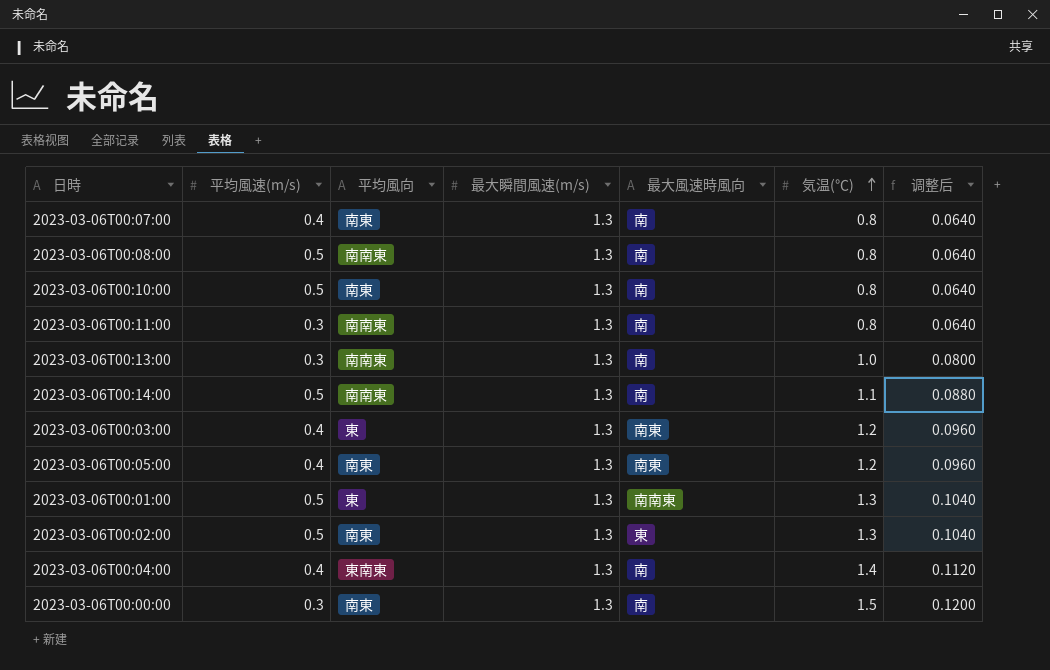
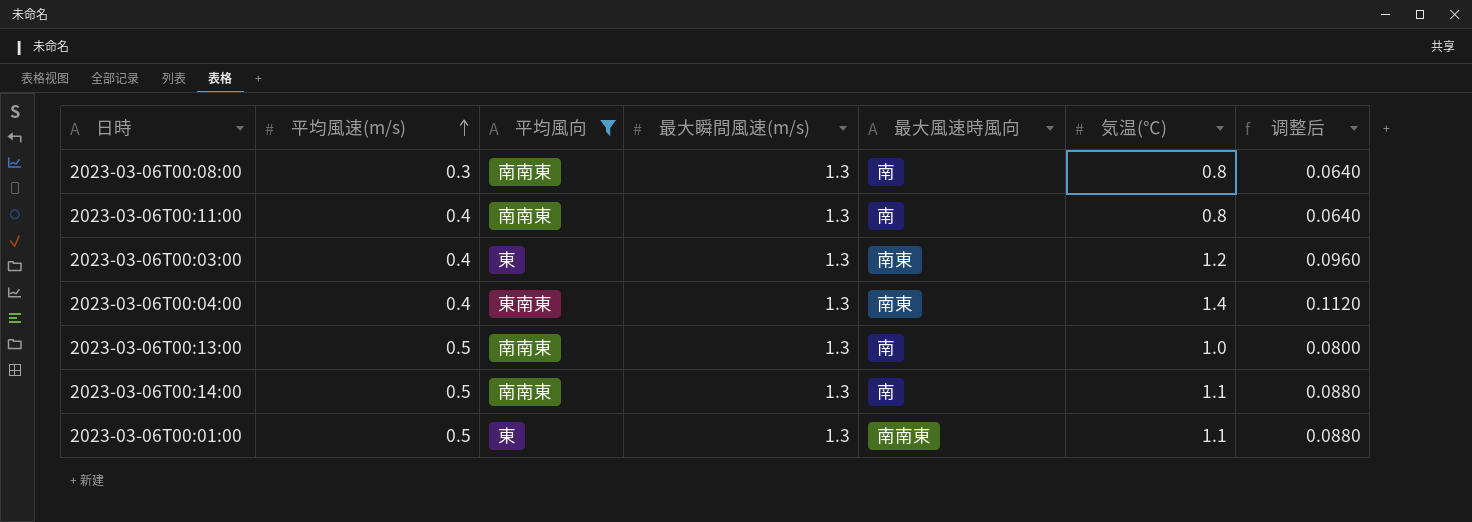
filter: none -> 平均風向 != 南東
row order: 気温(℃) ascending -> 平均風速(m/s) ascending
2023-03-06T00:08:00 | 平均風速(m/s): 0.5 -> 0.3
2023-03-06T00:11:00 | 平均風速(m/s): 0.3 -> 0.4
2023-03-06T00:04:00 | 最大風速時風向: 南 -> 南東
2023-03-06T00:13:00 | 平均風速(m/s): 0.3 -> 0.5
2023-03-06T00:01:00 | 気温(℃): 1.3 -> 1.1
2023-03-06T00:01:00 | 调整后: 0.1040 -> 0.0880

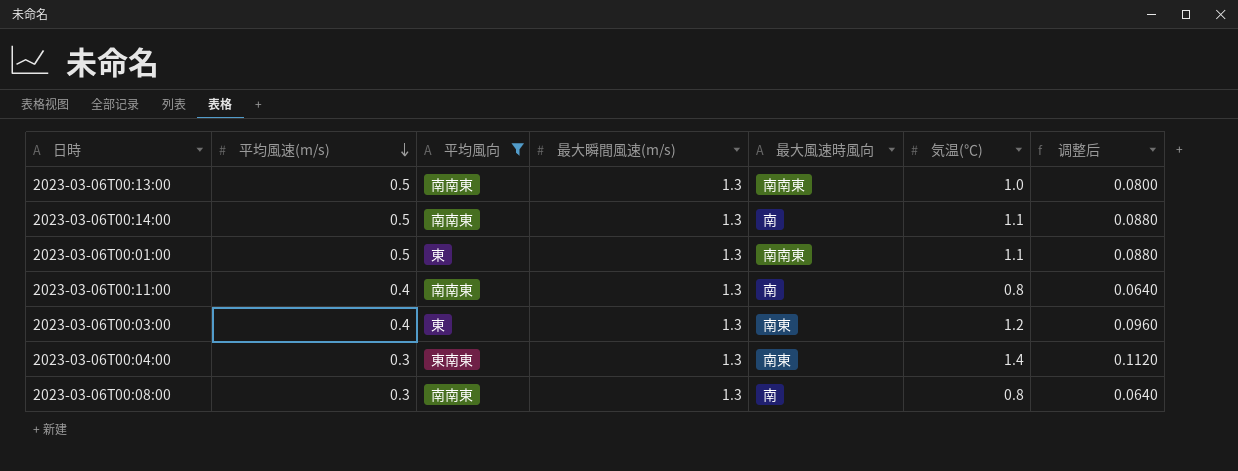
row order: 平均風速(m/s) ascending -> 平均風速(m/s) descending
2023-03-06T00:13:00 | 最大風速時風向: 南 -> 南南東
2023-03-06T00:04:00 | 平均風速(m/s): 0.4 -> 0.3

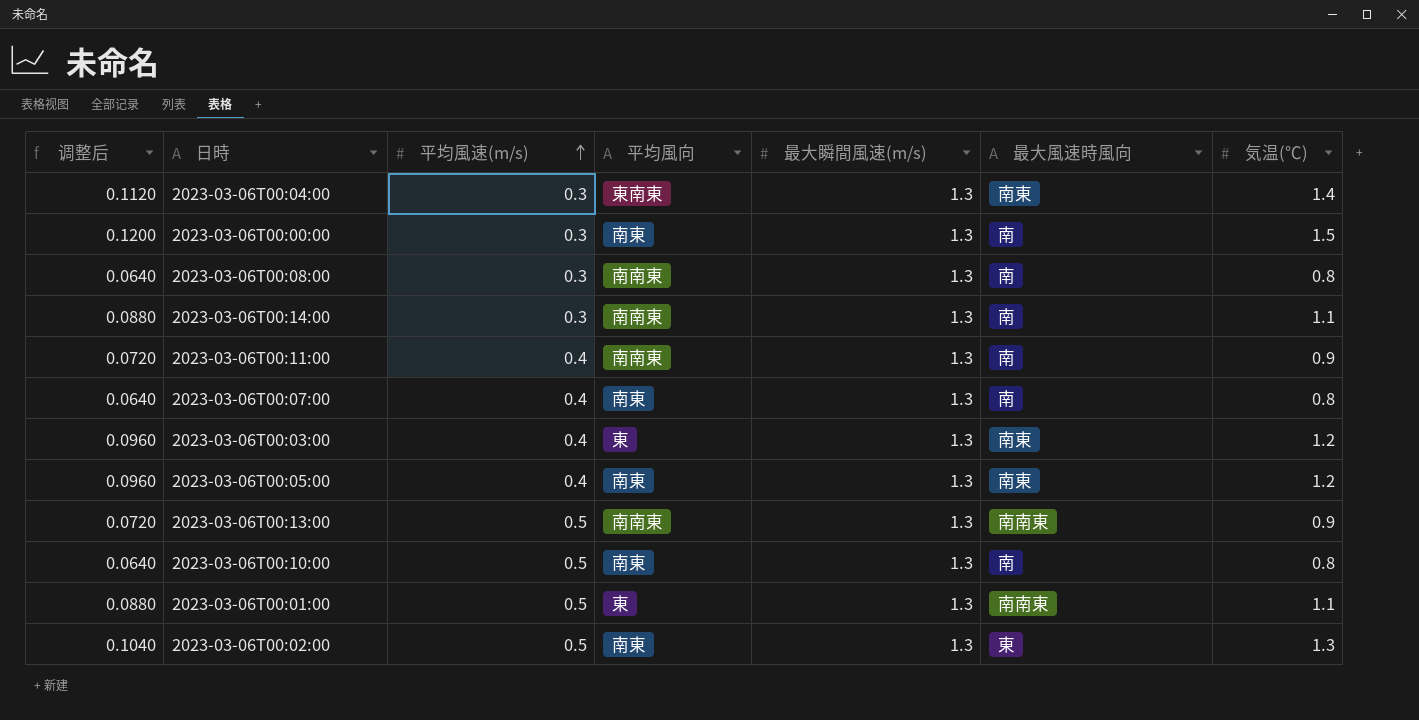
filter: 平均風向 != 南東 -> none
row order: 平均風速(m/s) descending -> 平均風速(m/s) ascending
column 调整后 | position: 7 -> 1
2023-03-06T00:14:00 | 平均風速(m/s): 0.5 -> 0.3
2023-03-06T00:11:00 | 调整后: 0.0640 -> 0.0720
2023-03-06T00:11:00 | 気温(℃): 0.8 -> 0.9
2023-03-06T00:13:00 | 调整后: 0.0800 -> 0.0720
2023-03-06T00:13:00 | 気温(℃): 1.0 -> 0.9

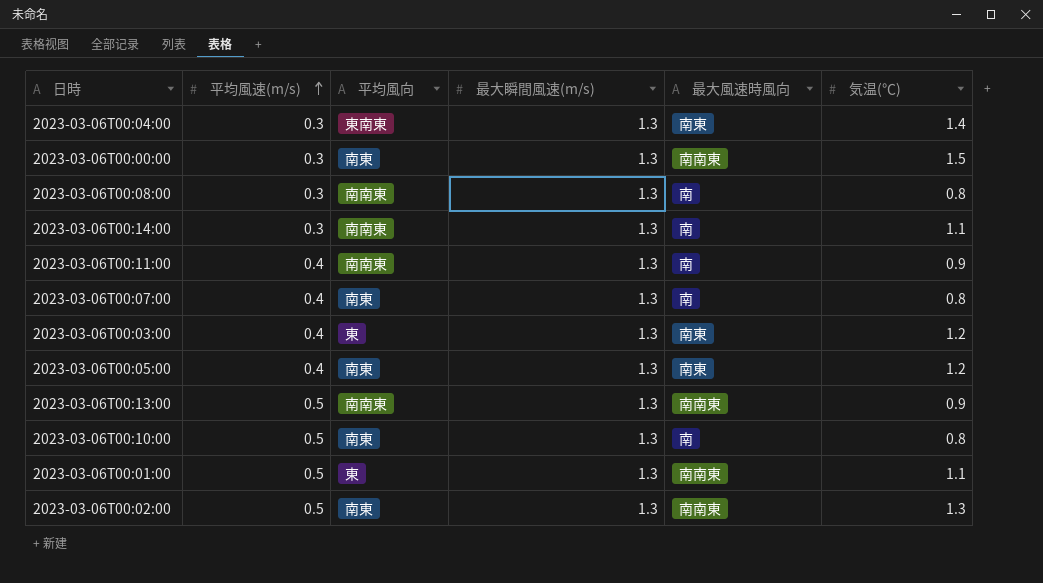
column 调整后 | formula: [気温(℃)] * 0.08 -> none
2023-03-06T00:00:00 | 最大風速時風向: 南 -> 南南東
2023-03-06T00:02:00 | 最大風速時風向: 東 -> 南南東

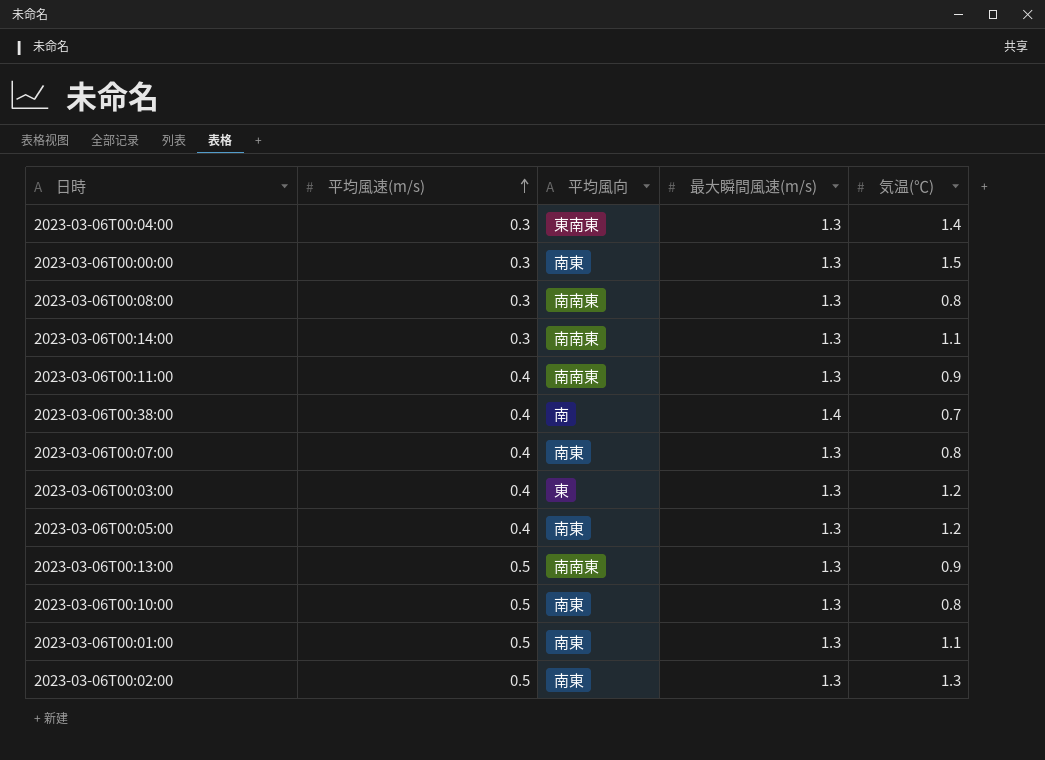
column 最大風速時風向 | position: 5 -> none
row 2023-03-06T00:38:00: none -> 0.4 | 南 | 1.4 | 0.7
2023-03-06T00:01:00 | 平均風向: 東 -> 南東

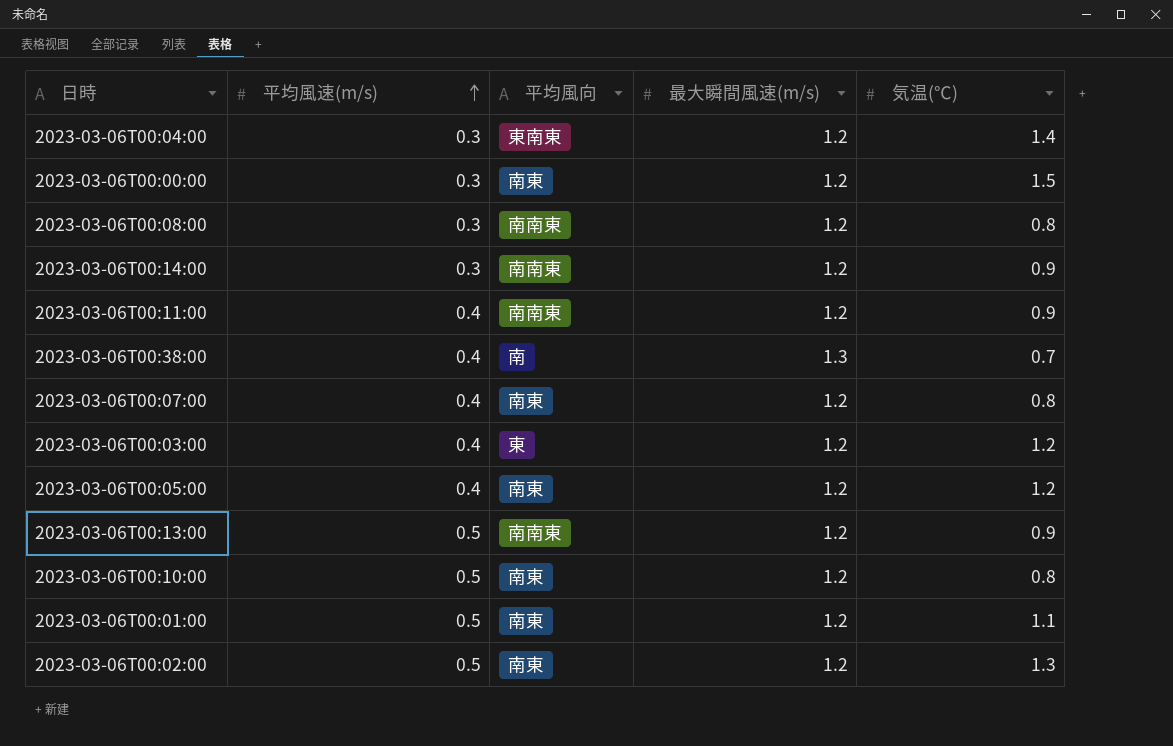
2023-03-06T00:04:00 | 最大瞬間風速(m/s): 1.3 -> 1.2
2023-03-06T00:00:00 | 最大瞬間風速(m/s): 1.3 -> 1.2
2023-03-06T00:08:00 | 最大瞬間風速(m/s): 1.3 -> 1.2
2023-03-06T00:14:00 | 最大瞬間風速(m/s): 1.3 -> 1.2
2023-03-06T00:14:00 | 気温(℃): 1.1 -> 0.9
2023-03-06T00:11:00 | 最大瞬間風速(m/s): 1.3 -> 1.2
2023-03-06T00:38:00 | 最大瞬間風速(m/s): 1.4 -> 1.3
2023-03-06T00:07:00 | 最大瞬間風速(m/s): 1.3 -> 1.2
2023-03-06T00:03:00 | 最大瞬間風速(m/s): 1.3 -> 1.2
2023-03-06T00:05:00 | 最大瞬間風速(m/s): 1.3 -> 1.2
2023-03-06T00:13:00 | 最大瞬間風速(m/s): 1.3 -> 1.2
2023-03-06T00:10:00 | 最大瞬間風速(m/s): 1.3 -> 1.2
2023-03-06T00:01:00 | 最大瞬間風速(m/s): 1.3 -> 1.2
2023-03-06T00:02:00 | 最大瞬間風速(m/s): 1.3 -> 1.2

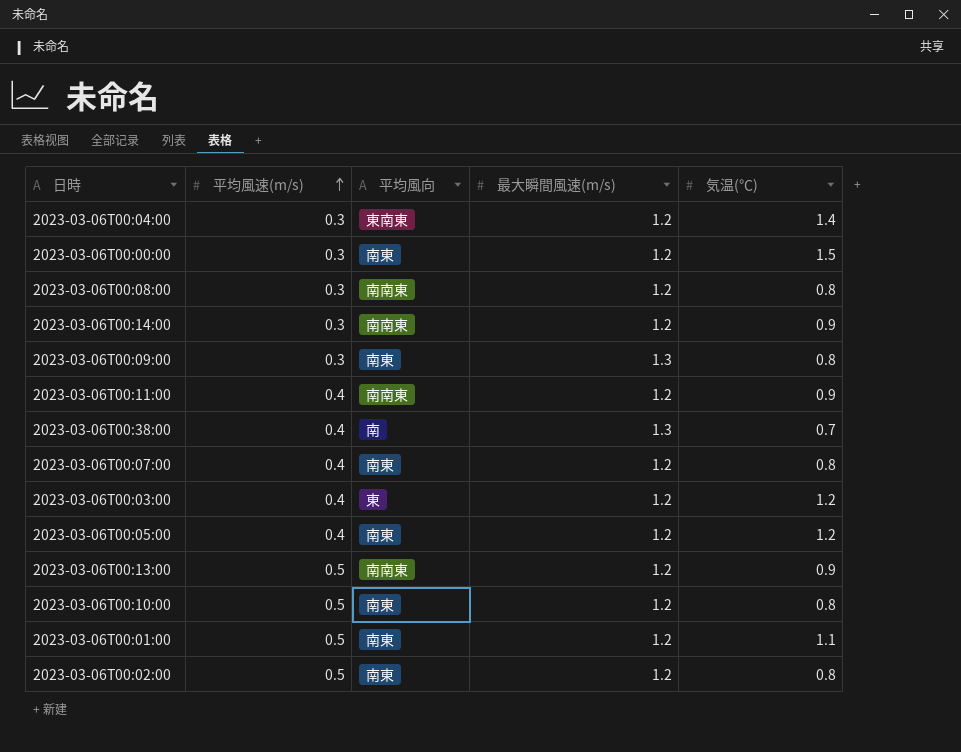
row 2023-03-06T00:09:00: none -> 0.3 | 南東 | 1.3 | 0.8
2023-03-06T00:02:00 | 気温(℃): 1.3 -> 0.8

